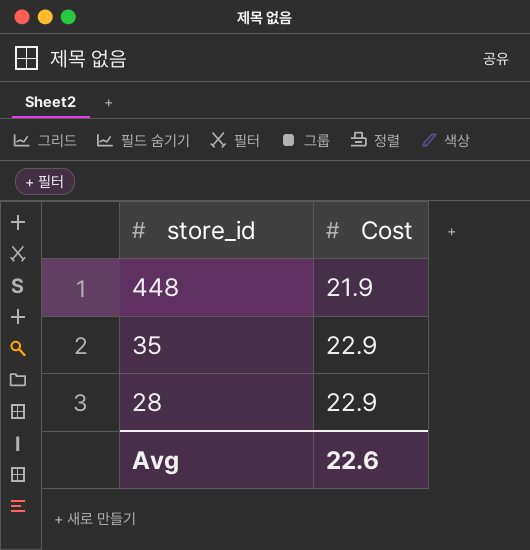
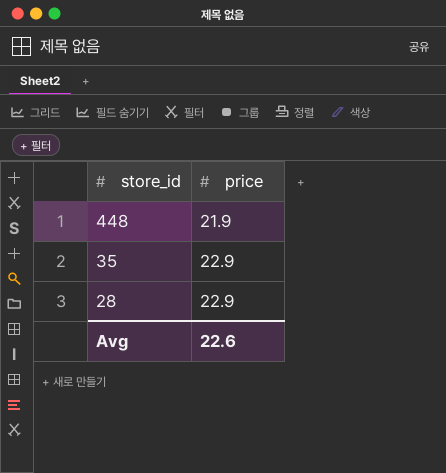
column name: Cost -> price

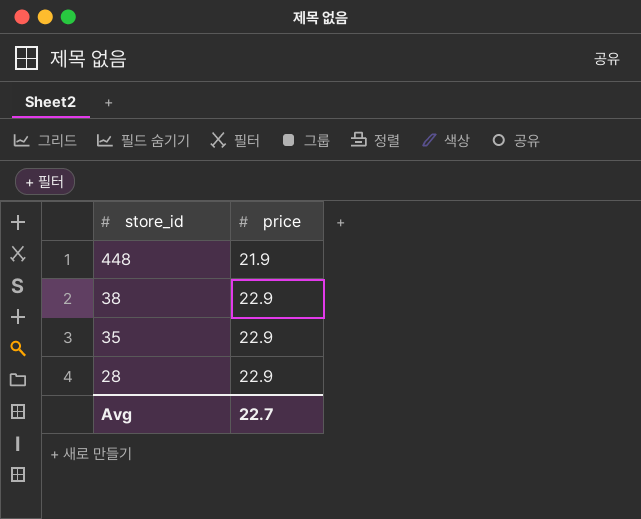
row 38: none -> 22.9
Avg | price: 22.6 -> 22.7

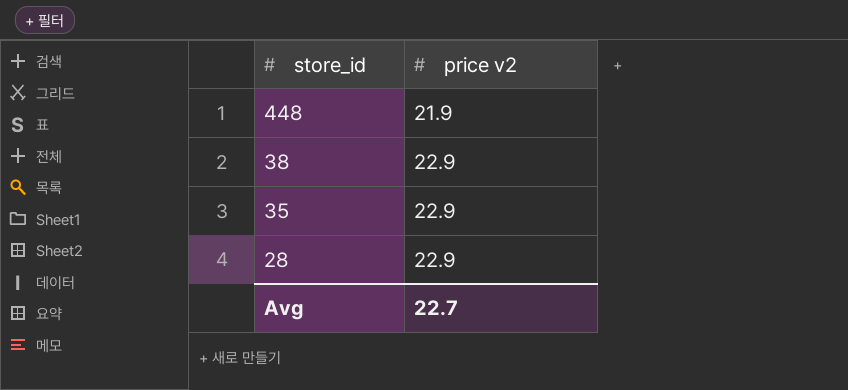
column name: price -> price v2

